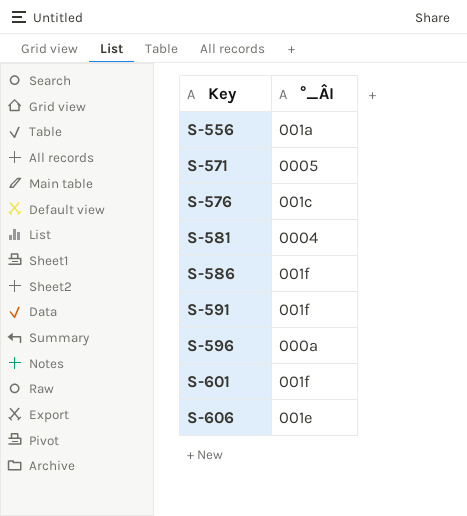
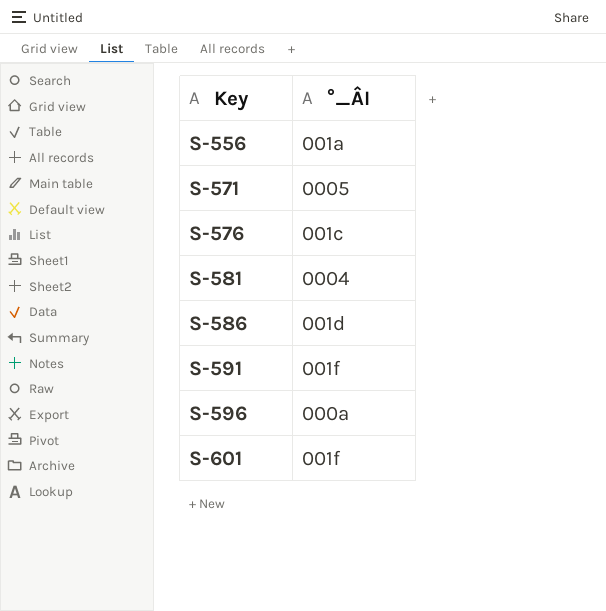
row S-606: 001e -> none
S-586 | °_ÂI: 001f -> 001d

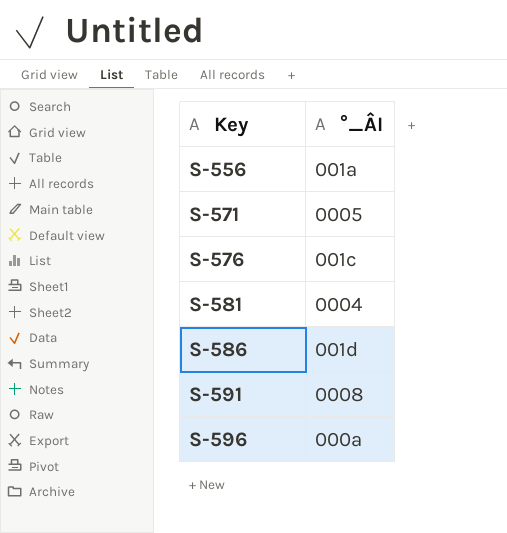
row S-601: 001f -> none
S-591 | °_ÂI: 001f -> 0008

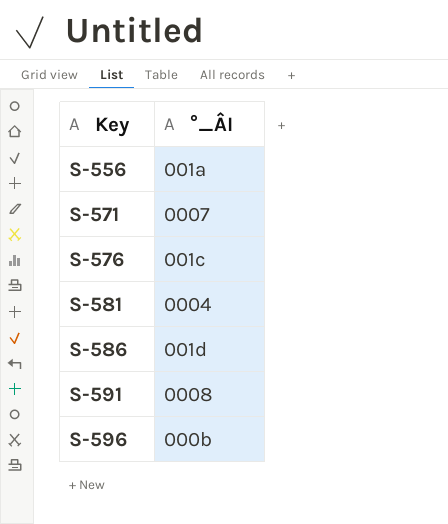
S-571 | °_ÂI: 0005 -> 0007
S-596 | °_ÂI: 000a -> 000b

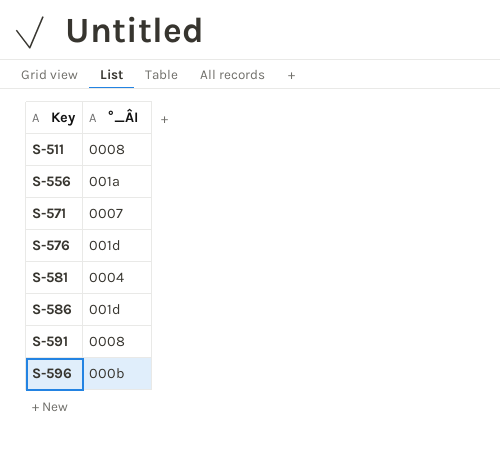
row S-511: none -> 0008
S-576 | °_ÂI: 001c -> 001d

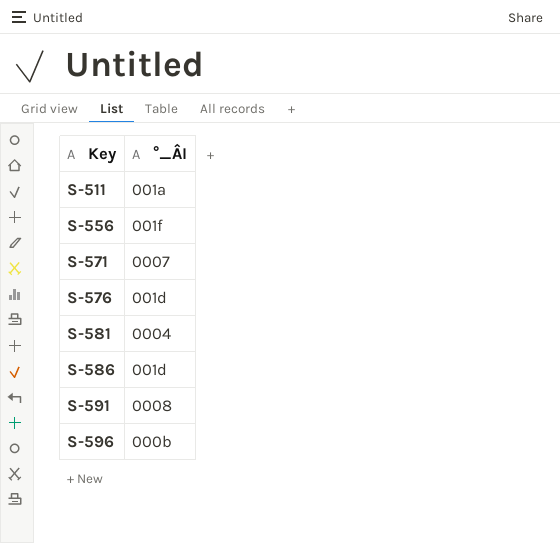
S-511 | °_ÂI: 0008 -> 001a
S-556 | °_ÂI: 001a -> 001f

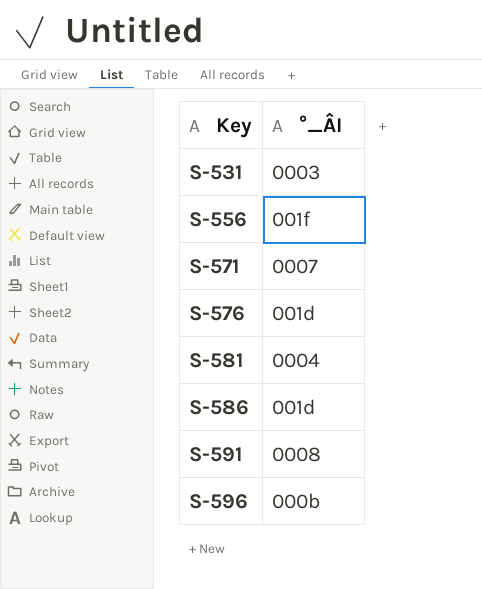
row S-511: 001a -> none
row S-531: none -> 0003

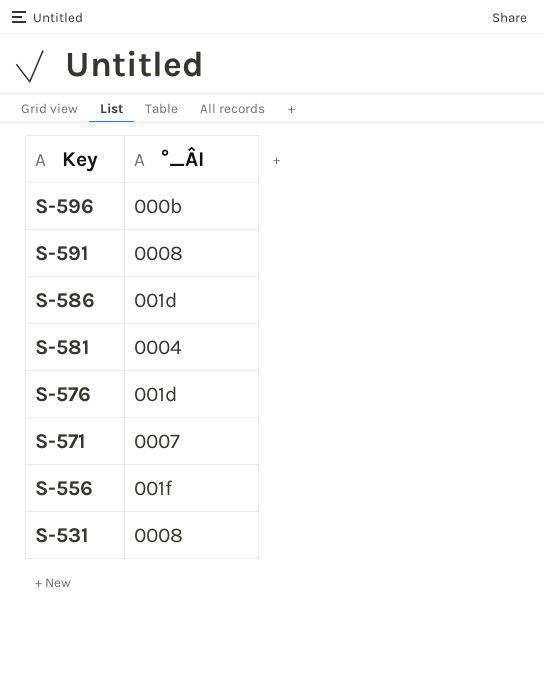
row order: Key ascending -> Key descending
S-531 | °_ÂI: 0003 -> 0008

